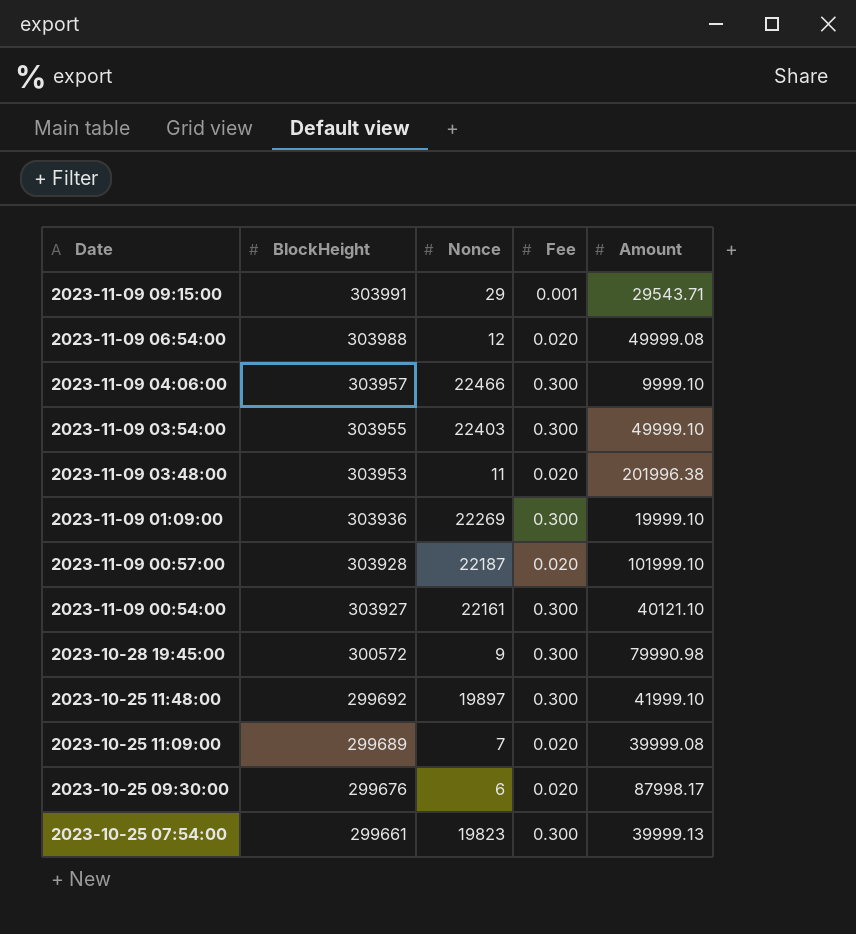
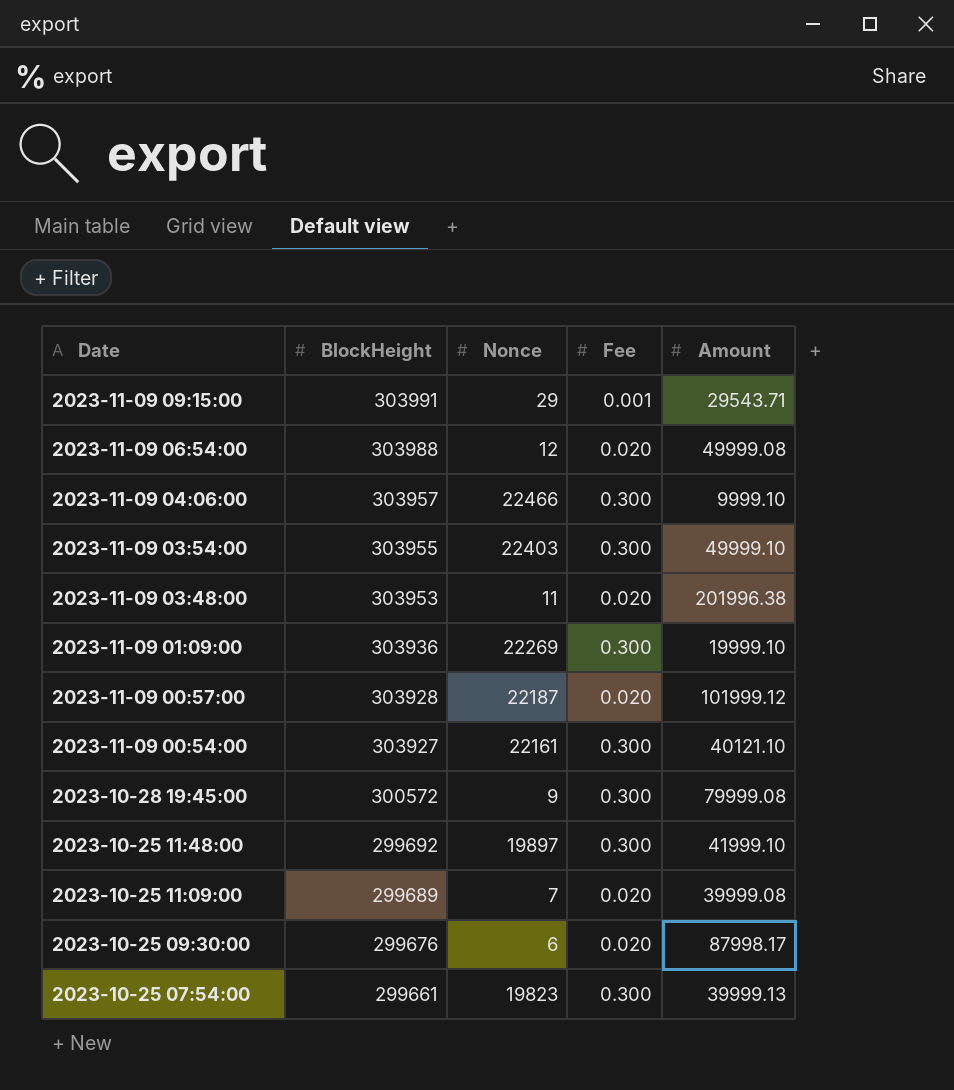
2023-11-09 00:57:00 | Amount: 101999.10 -> 101999.12
2023-10-28 19:45:00 | Amount: 79990.98 -> 79999.08

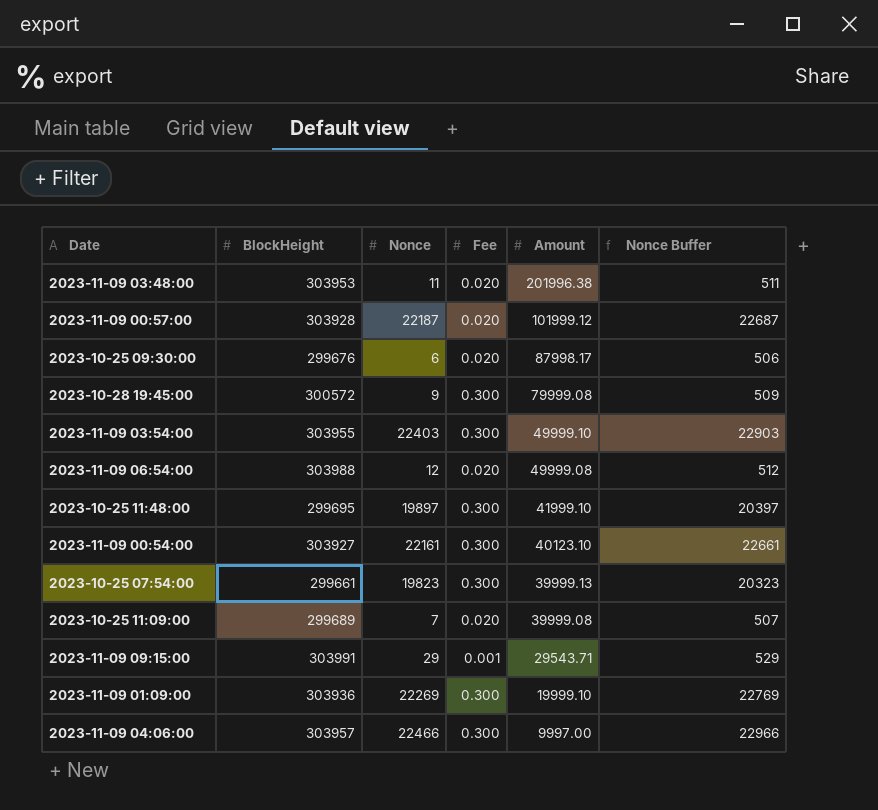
row order: Date descending -> Amount descending
column Nonce Buffer | formula: none -> [Nonce] + 500
2023-10-25 11:48:00 | BlockHeight: 299692 -> 299695
2023-11-09 00:54:00 | Amount: 40121.10 -> 40123.10
2023-11-09 04:06:00 | Amount: 9999.10 -> 9997.00

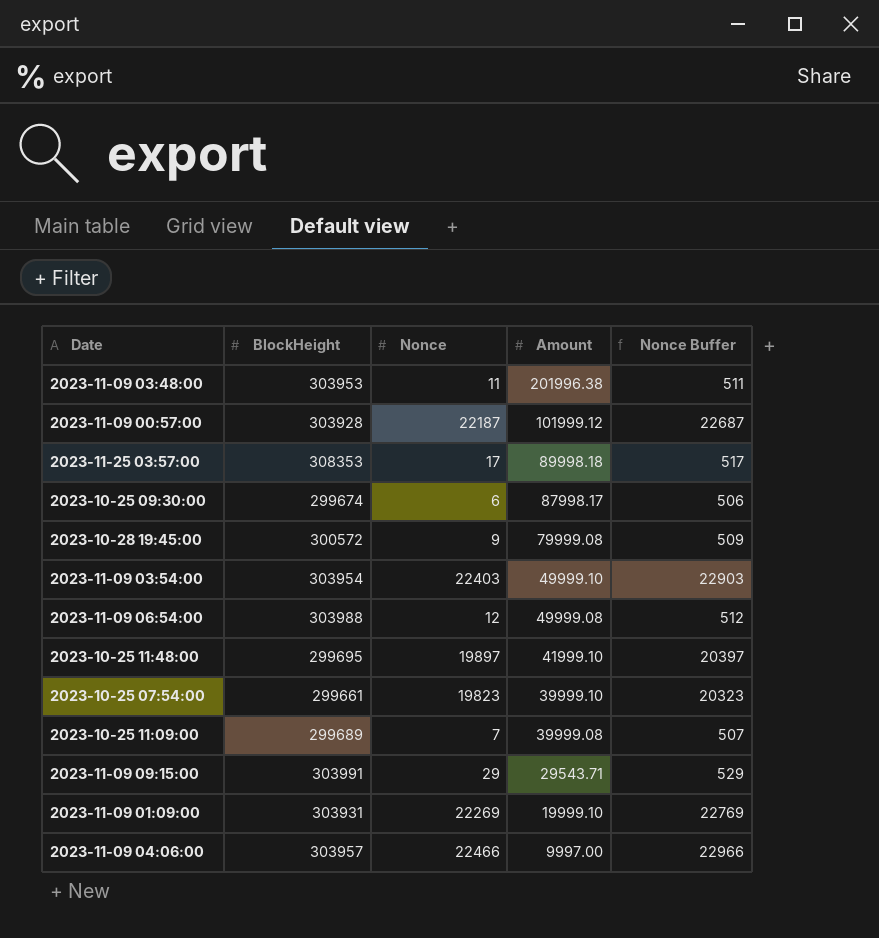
column Fee | position: 4 -> none
row 2023-11-09 00:54:00: 303927 | 22161 | 0.300 | 40123.10 | 22661 -> none
row 2023-11-25 03:57:00: none -> 308353 | 17 | 89998.18 | 517
2023-10-25 09:30:00 | BlockHeight: 299676 -> 299674
2023-11-09 03:54:00 | BlockHeight: 303955 -> 303954
2023-10-25 07:54:00 | Amount: 39999.13 -> 39999.10
2023-11-09 01:09:00 | BlockHeight: 303936 -> 303931

